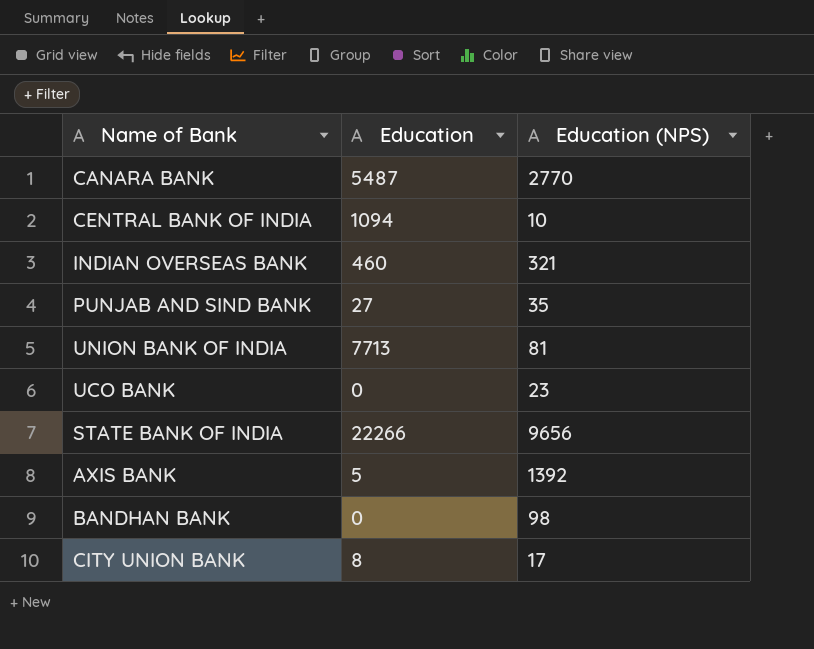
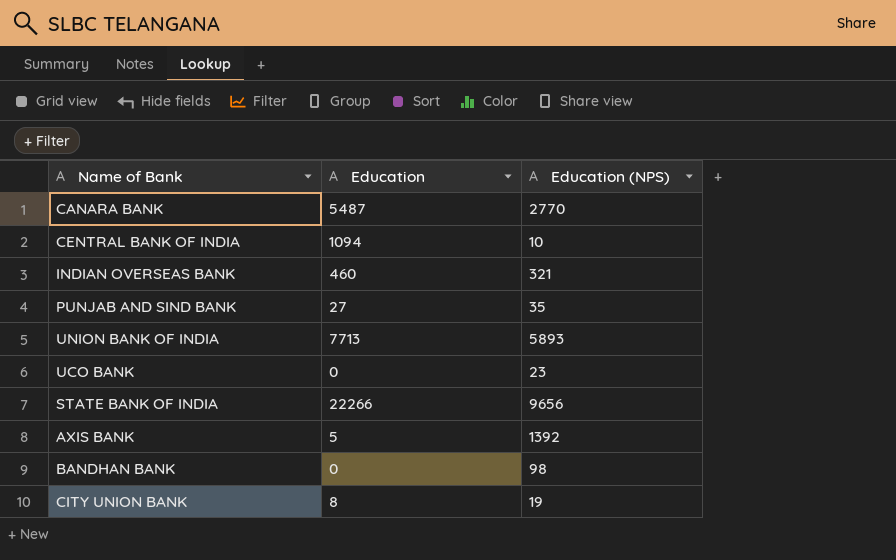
UNION BANK OF INDIA | Education (NPS): 81 -> 5893
CITY UNION BANK | Education (NPS): 17 -> 19

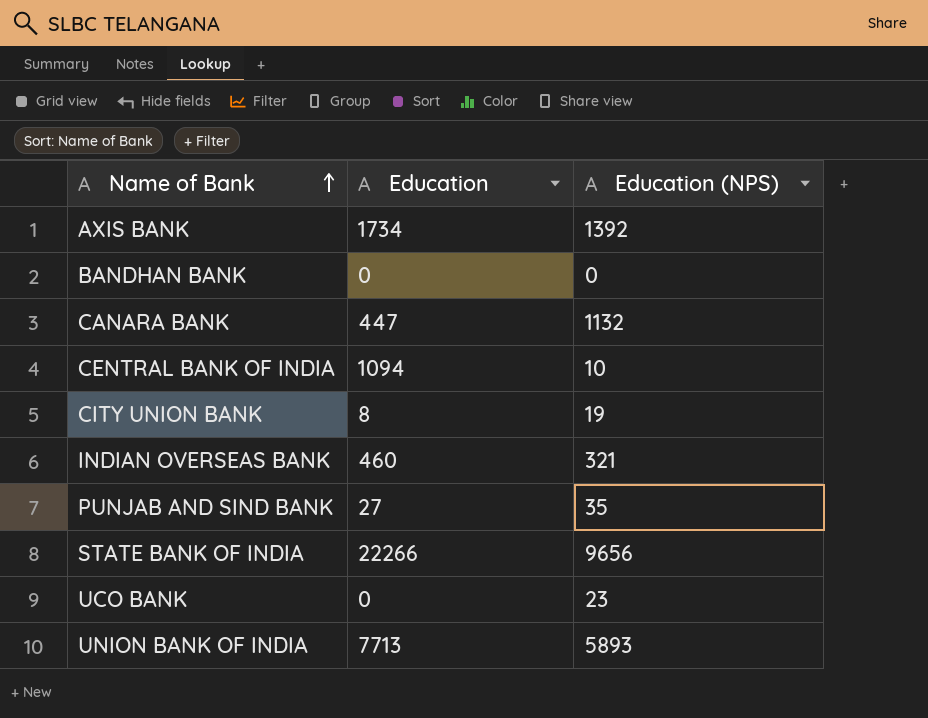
row order: none -> Name of Bank ascending
AXIS BANK | Education: 5 -> 1734
BANDHAN BANK | Education (NPS): 98 -> 0
CANARA BANK | Education: 5487 -> 447
CANARA BANK | Education (NPS): 2770 -> 1132

